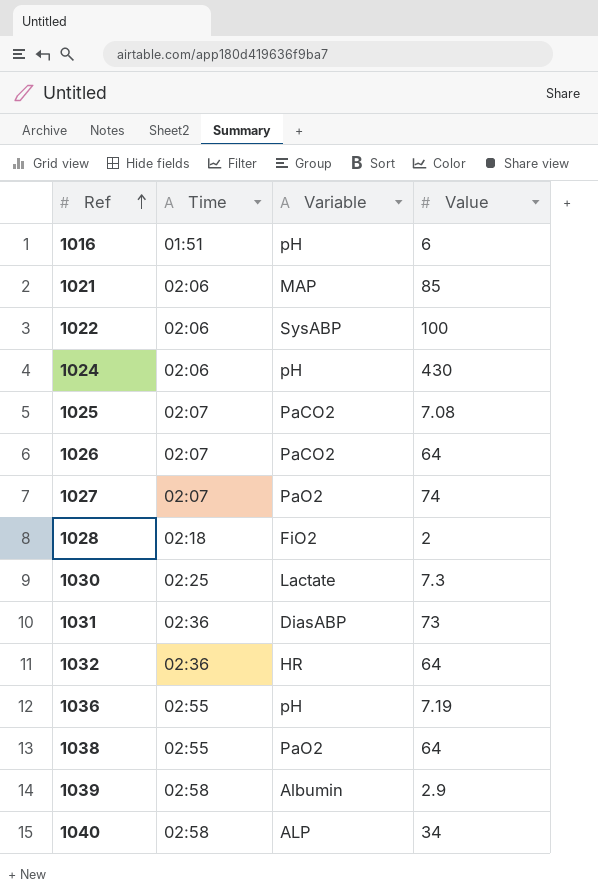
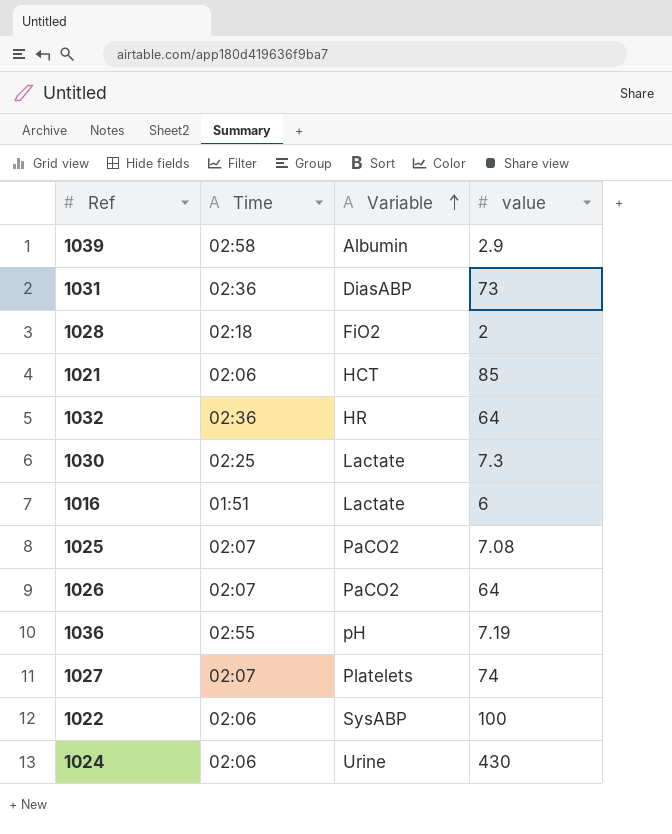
row order: Ref ascending -> Variable ascending
column name: Value -> value
row 1038: 02:55 | PaO2 | 64 -> none
row 1040: 02:58 | ALP | 34 -> none
1021 | Variable: MAP -> HCT
1016 | Variable: pH -> Lactate
1027 | Variable: PaO2 -> Platelets
1024 | Variable: pH -> Urine

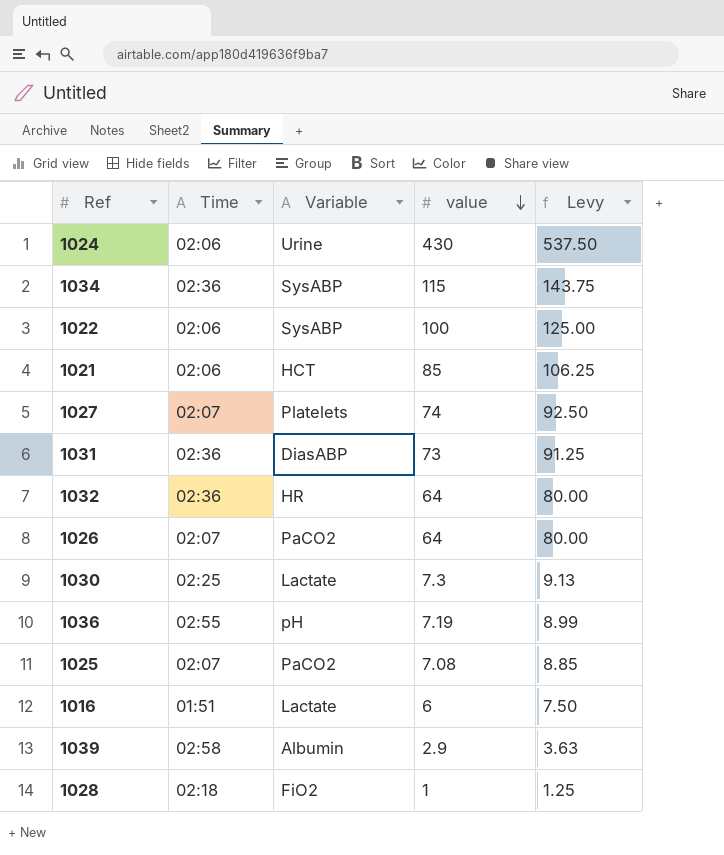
row order: Variable ascending -> value descending
column Levy | formula: none -> [value] * 1.25
row 1034: none -> 02:36 | SysABP | 115 | 143.75
1028 | value: 2 -> 1

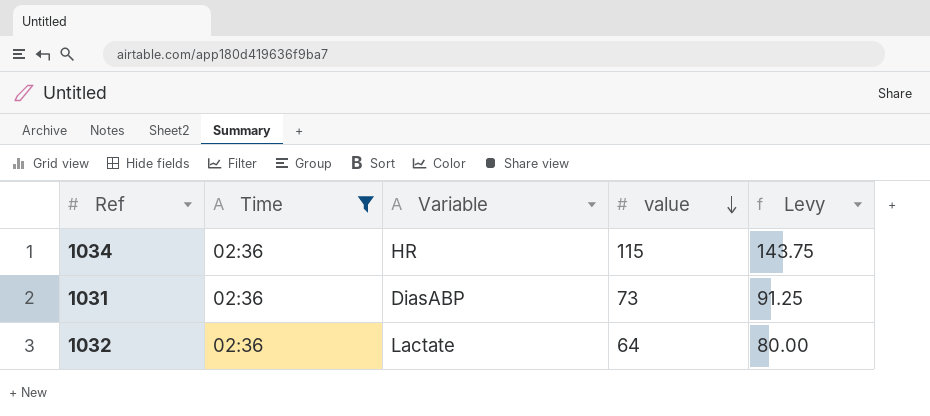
filter: none -> Time = 02:36
1034 | Variable: SysABP -> HR
1032 | Variable: HR -> Lactate

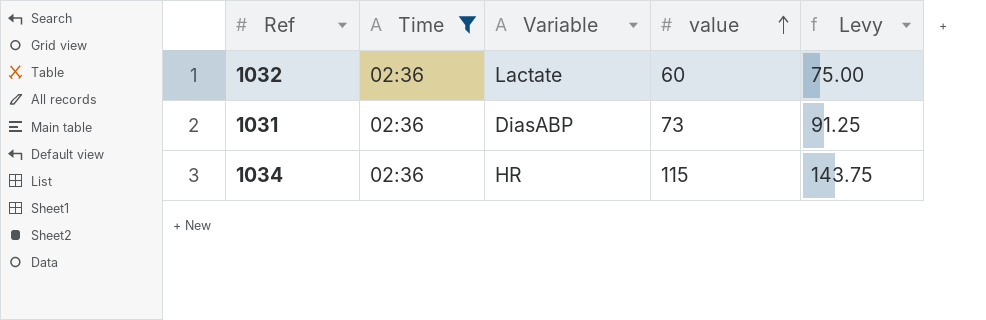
row order: value descending -> value ascending
1032 | value: 64 -> 60
1032 | Levy: 80.00 -> 75.00

